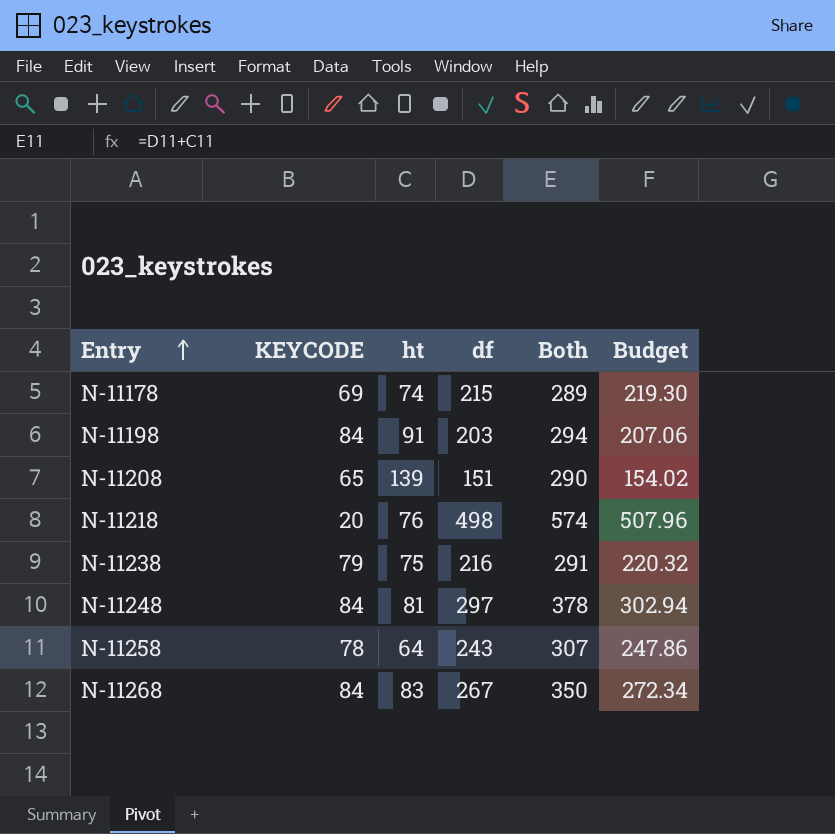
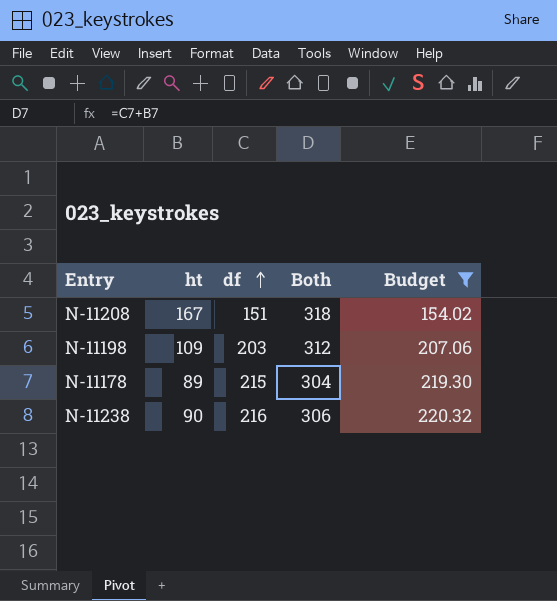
filter: none -> Budget <= 220.32
row order: Entry ascending -> df ascending
column KEYCODE | position: 2 -> none
N-11208 | ht: 139 -> 167
N-11208 | Both: 290 -> 318
N-11198 | ht: 91 -> 109
N-11198 | Both: 294 -> 312
N-11178 | ht: 74 -> 89
N-11178 | Both: 289 -> 304
N-11238 | ht: 75 -> 90
N-11238 | Both: 291 -> 306

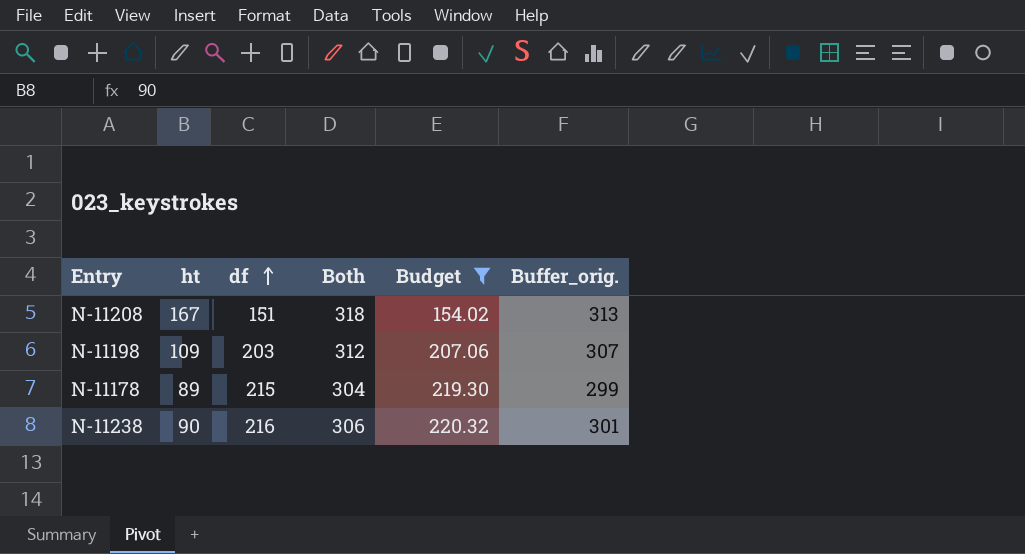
column Buffer_orig. | formula: none -> [Both] - 5

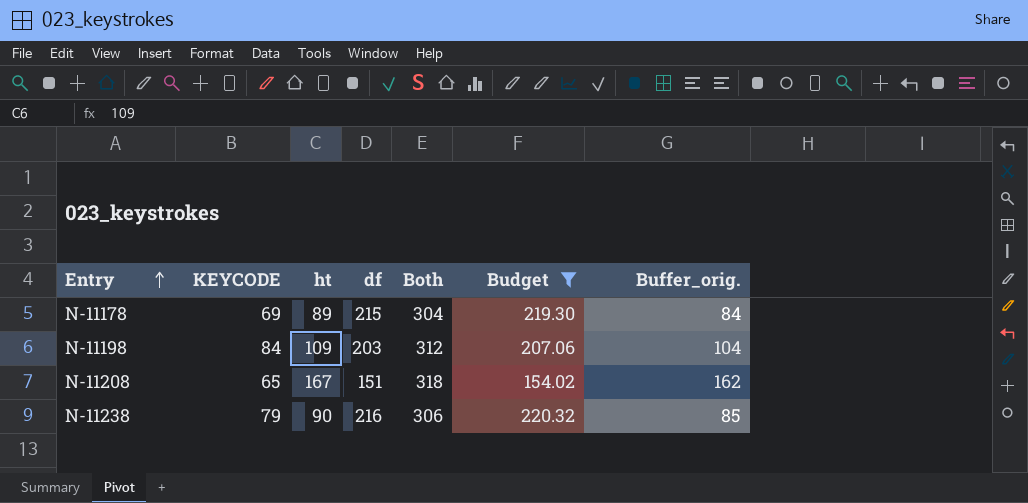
row order: df ascending -> Entry ascending
column KEYCODE | position: none -> 2
column Buffer_orig. | formula: [Both] - 5 -> [ht] - 5

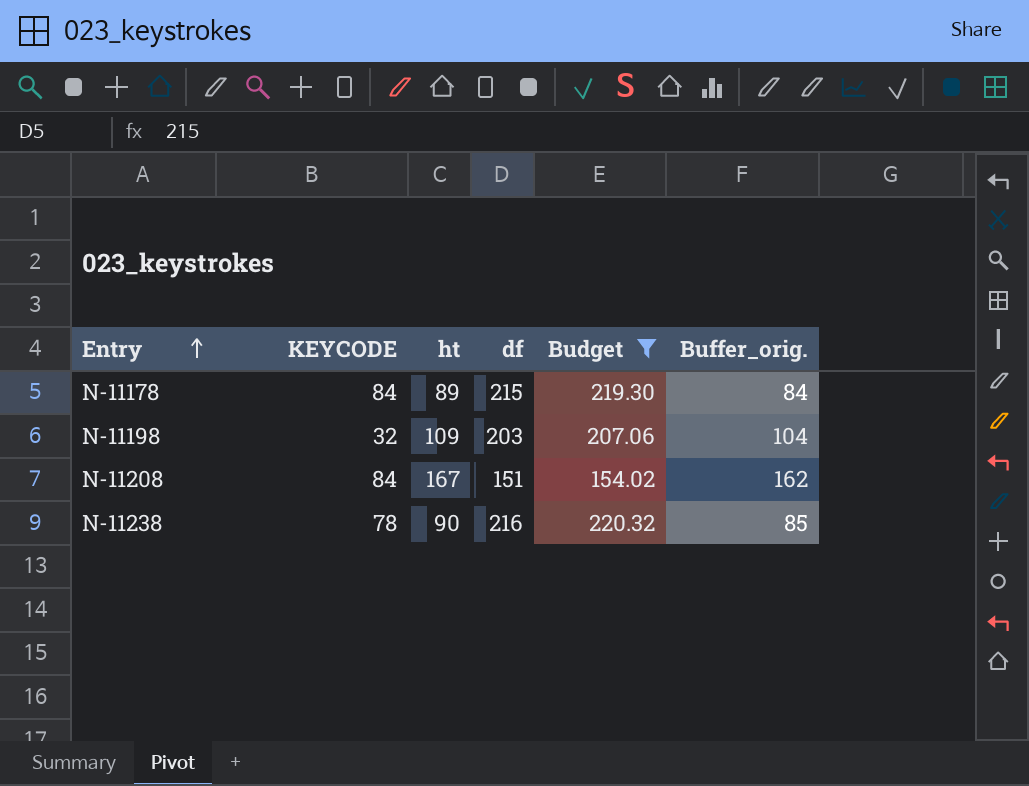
column Both | formula: [ht] + [df] -> none
N-11178 | KEYCODE: 69 -> 84
N-11198 | KEYCODE: 84 -> 32
N-11208 | KEYCODE: 65 -> 84
N-11238 | KEYCODE: 79 -> 78

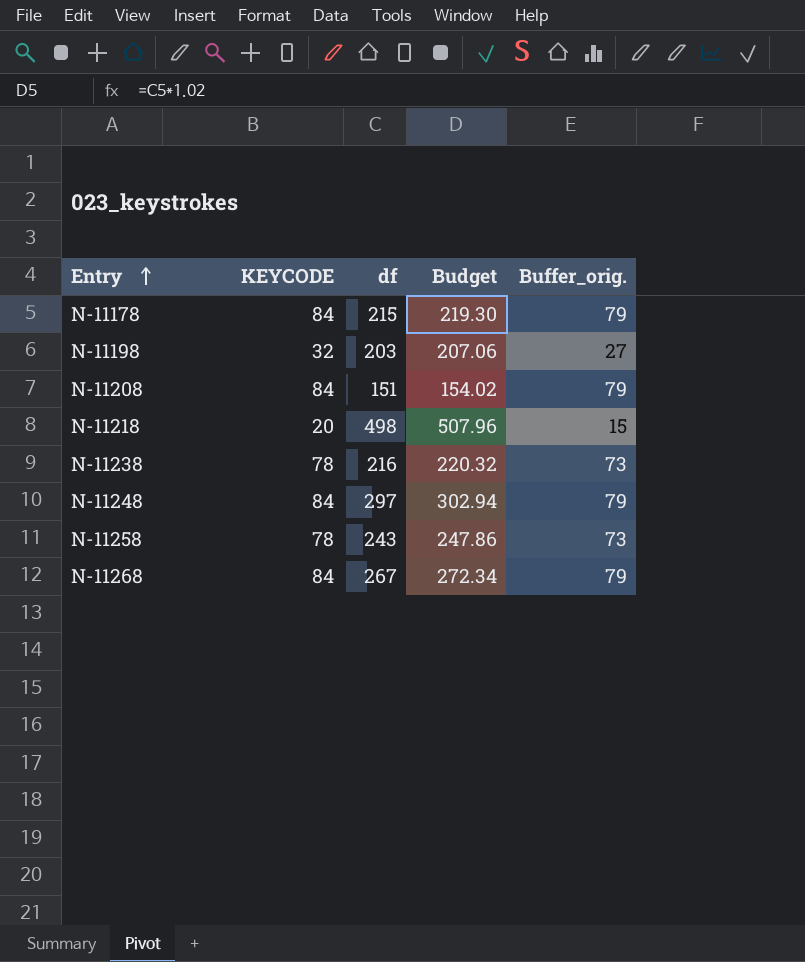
filter: Budget <= 220.32 -> none
column ht | position: 3 -> none
column Buffer_orig. | formula: [ht] - 5 -> [KEYCODE] - 5

